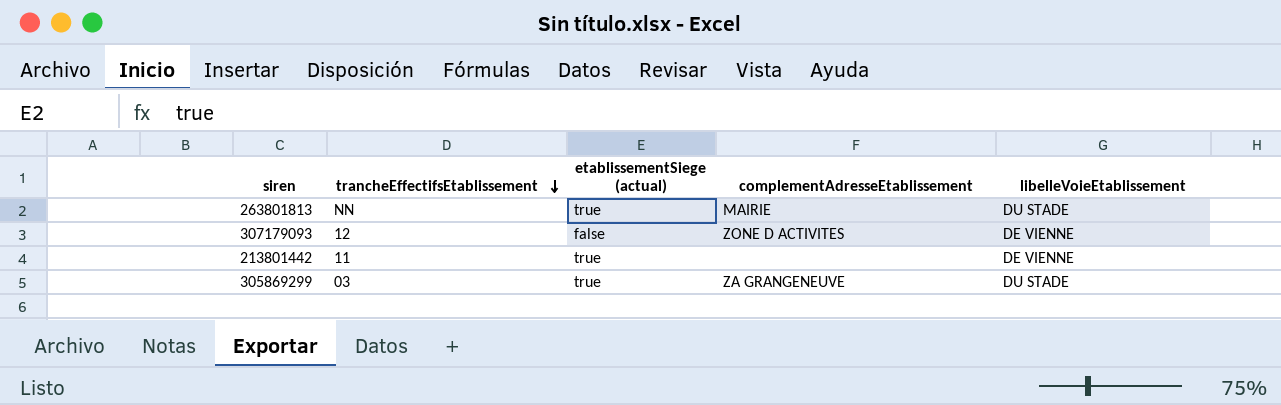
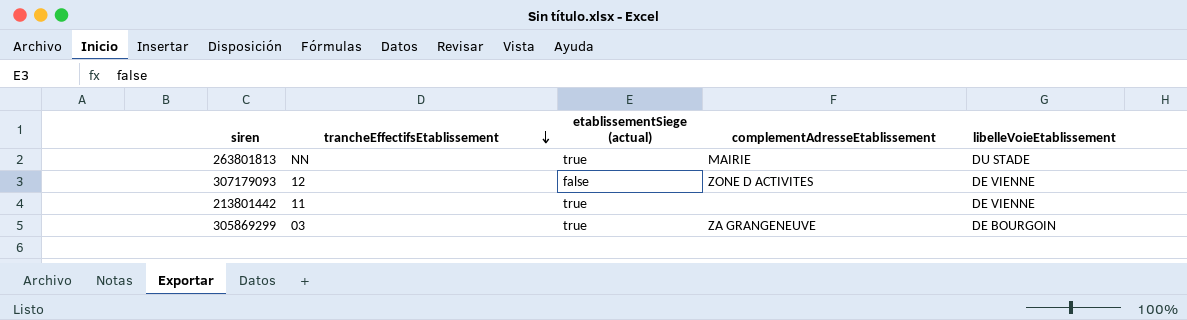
305869299 | libelleVoieEtablissement: DU STADE -> DE BOURGOIN

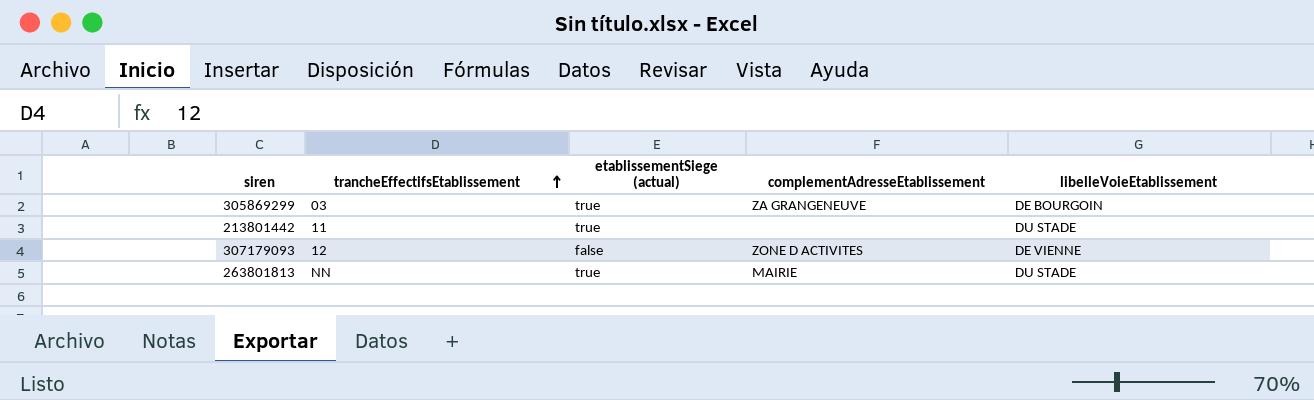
row order: trancheEffectifsEtablissement descending -> trancheEffectifsEtablissement ascending
213801442 | libelleVoieEtablissement: DE VIENNE -> DU STADE

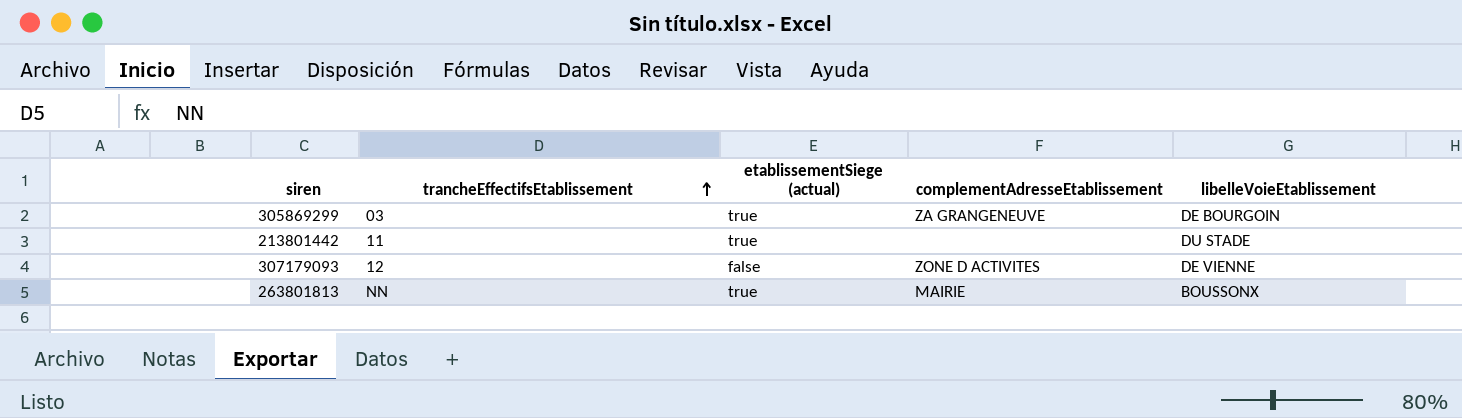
263801813 | libelleVoieEtablissement: DU STADE -> BOUSSONX

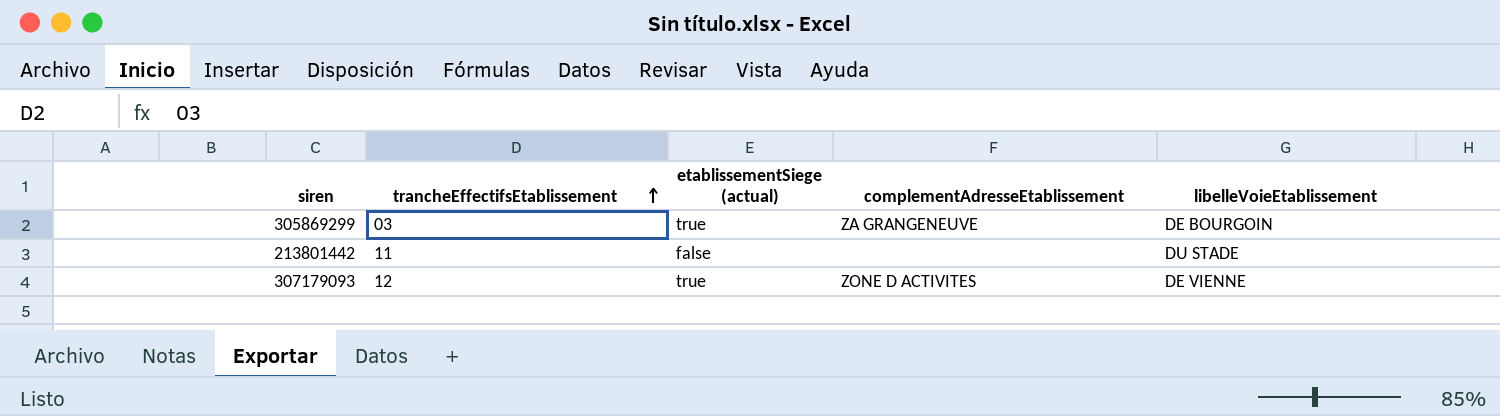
row 263801813: NN | true | MAIRIE | BOUSSONX -> none
213801442 | etablissementSiege (actual): true -> false
307179093 | etablissementSiege (actual): false -> true

